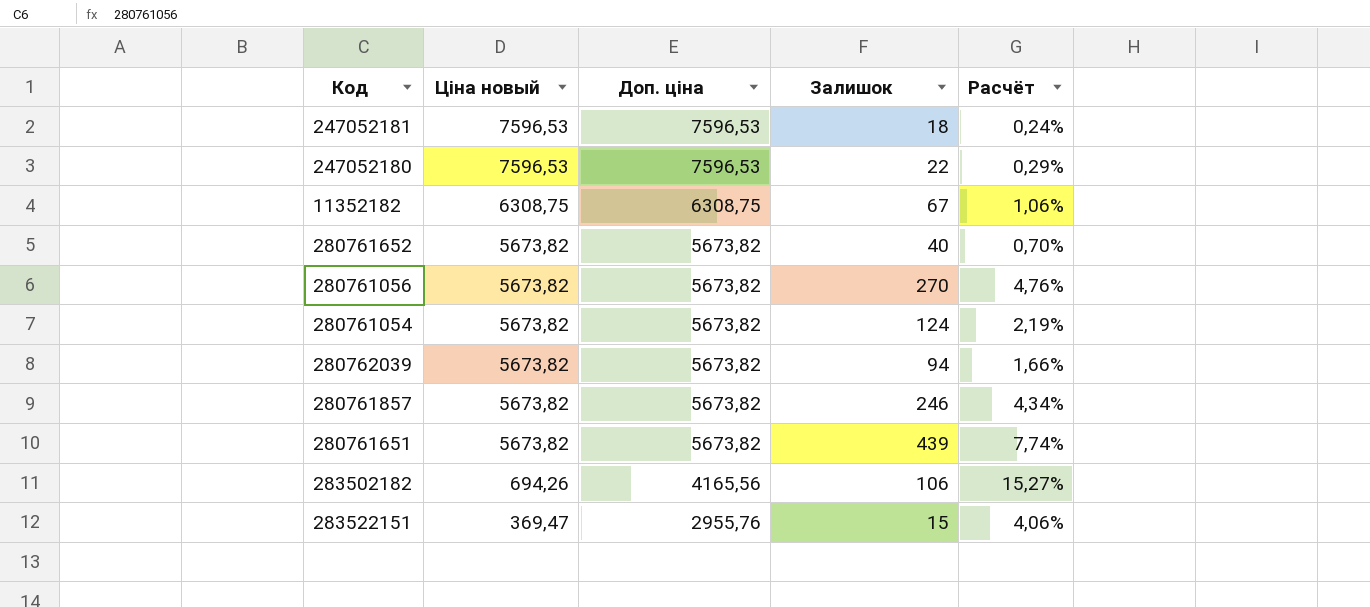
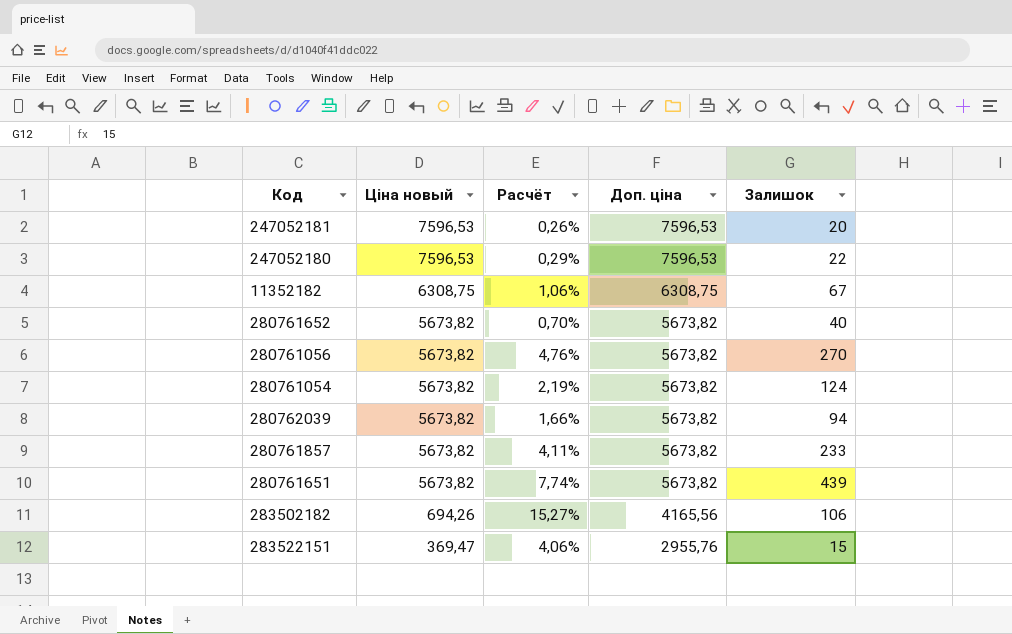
column Расчёт | position: 5 -> 3
247052181 | Расчёт: 0,24% -> 0,26%
247052181 | Залишок: 18 -> 20
280761857 | Расчёт: 4,34% -> 4,11%
280761857 | Залишок: 246 -> 233

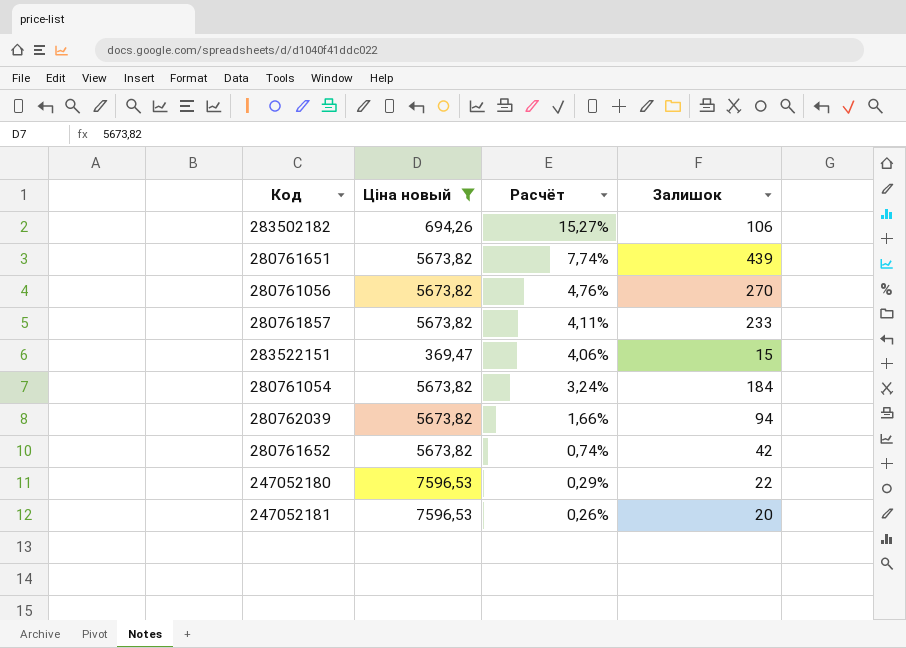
filter: none -> Ціна новый != 6308,75
row order: Ціна новый descending -> Расчёт descending
column Доп. ціна | position: 4 -> none
280761054 | Расчёт: 2,19% -> 3,24%
280761054 | Залишок: 124 -> 184
280761652 | Расчёт: 0,70% -> 0,74%
280761652 | Залишок: 40 -> 42

